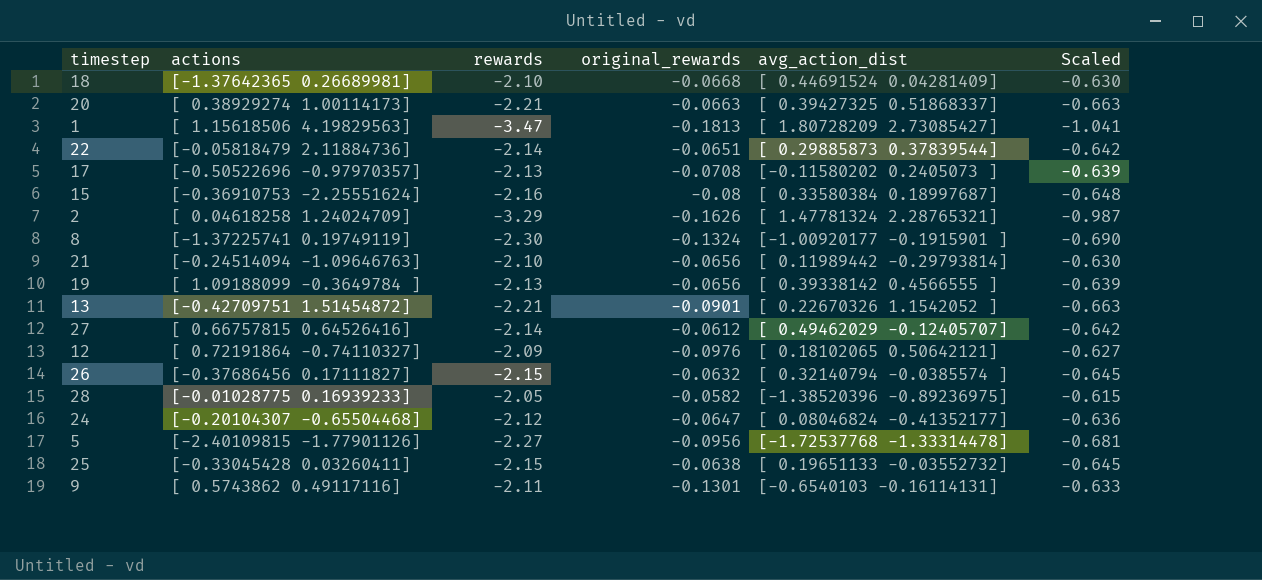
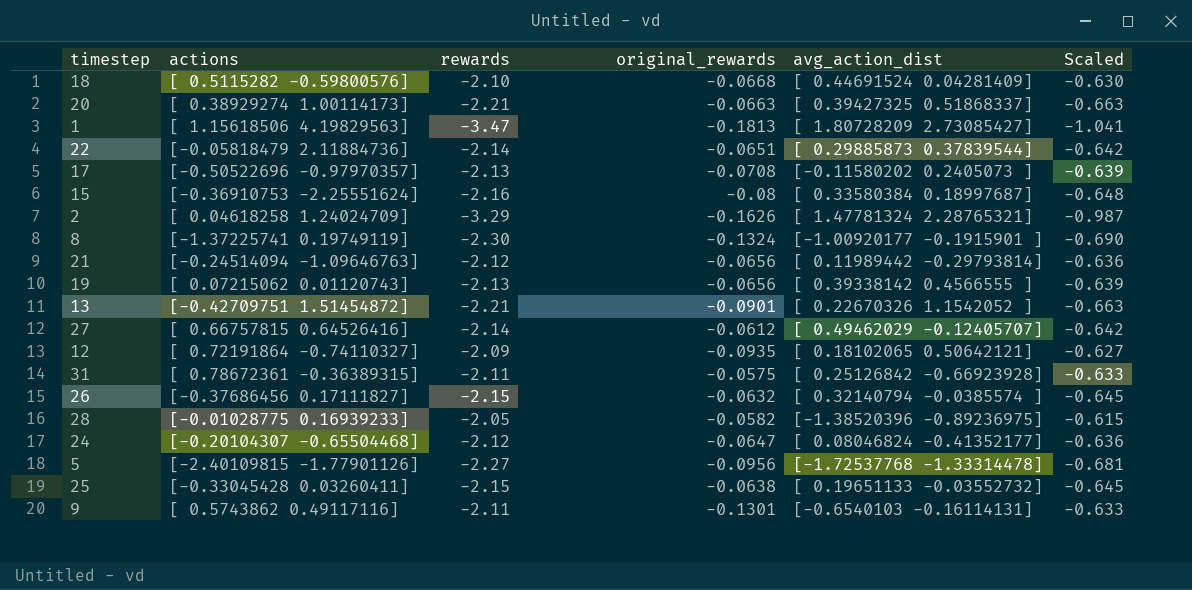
18 | actions: [-1.37642365 0.26689981] -> [ 0.5115282 -0.59800576]
21 | rewards: -2.10 -> -2.12
21 | Scaled: -0.630 -> -0.636
19 | actions: [ 1.09188099 -0.3649784 ] -> [ 0.07215062 0.01120743]
12 | original_rewards: -0.0976 -> -0.0935
row 31: none -> [ 0.78672361 -0.36389315] | -2.11 | -0.0575 | [ 0.25126842 -0.66923928] | -0.633

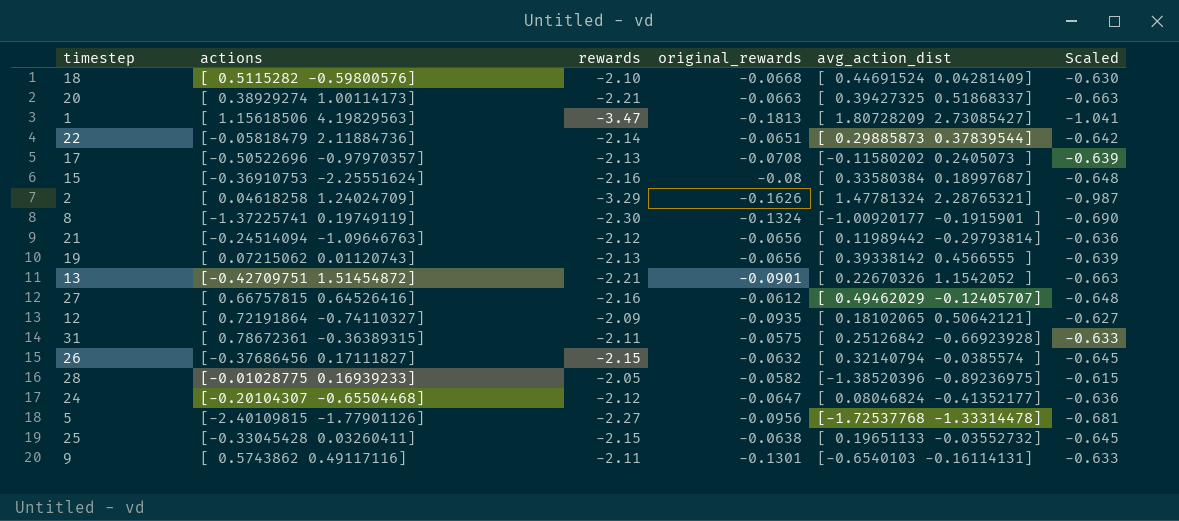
27 | rewards: -2.14 -> -2.16
27 | Scaled: -0.642 -> -0.648

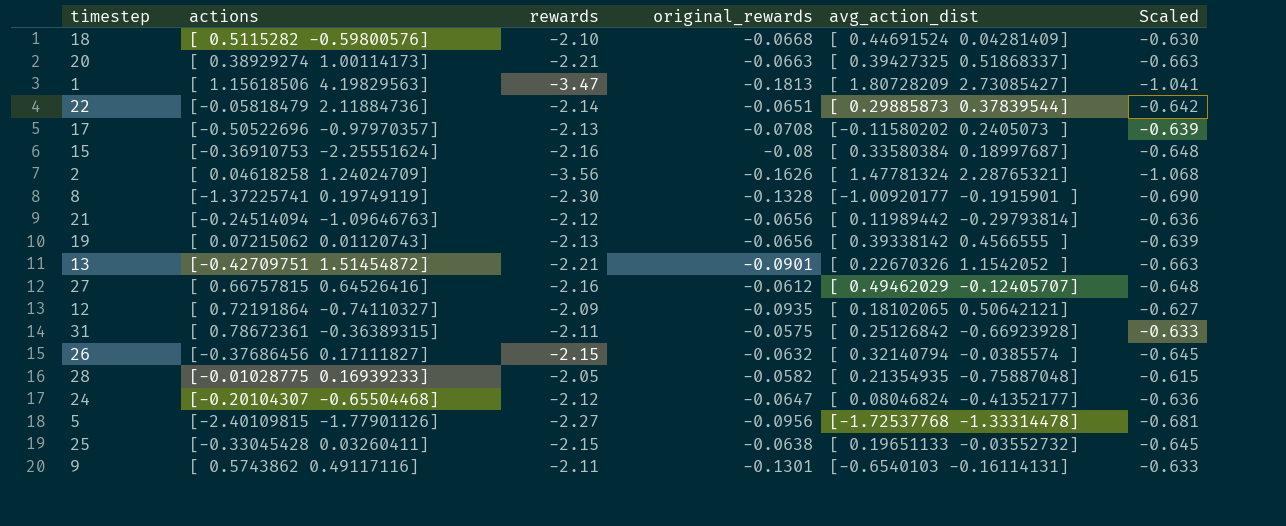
2 | rewards: -3.29 -> -3.56
2 | Scaled: -0.987 -> -1.068
8 | original_rewards: -0.1324 -> -0.1328
28 | avg_action_dist: [-1.38520396 -0.89236975] -> [ 0.21354935 -0.75887048]

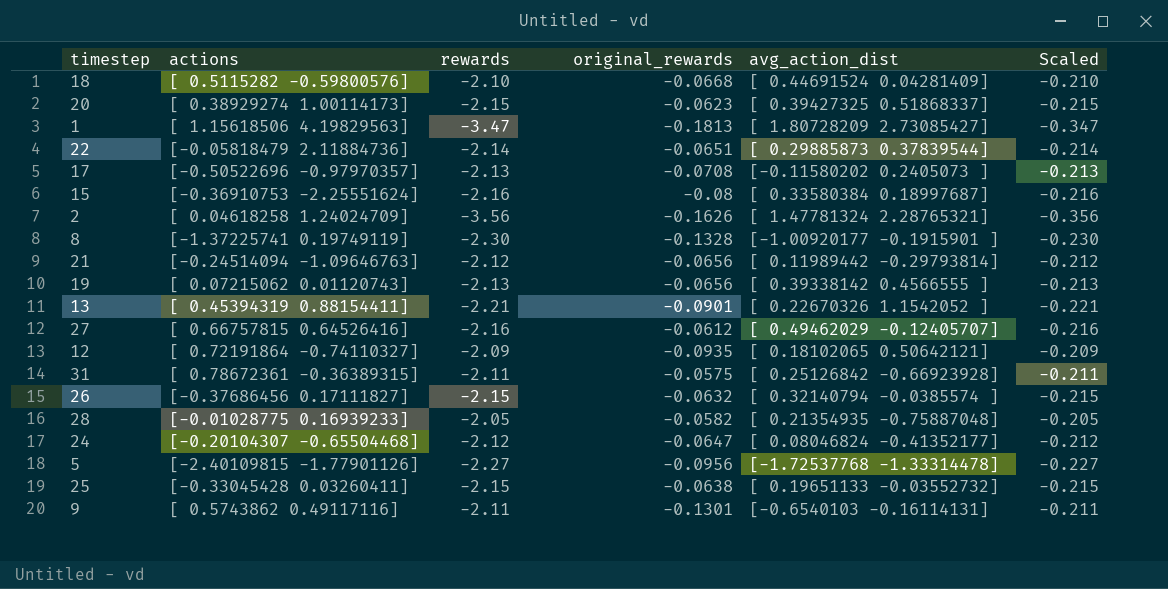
column Scaled | formula: [rewards] * 0.3 -> [rewards] * 0.1
20 | rewards: -2.21 -> -2.15
20 | original_rewards: -0.0663 -> -0.0623
13 | actions: [-0.42709751 1.51454872] -> [ 0.45394319 0.88154411]

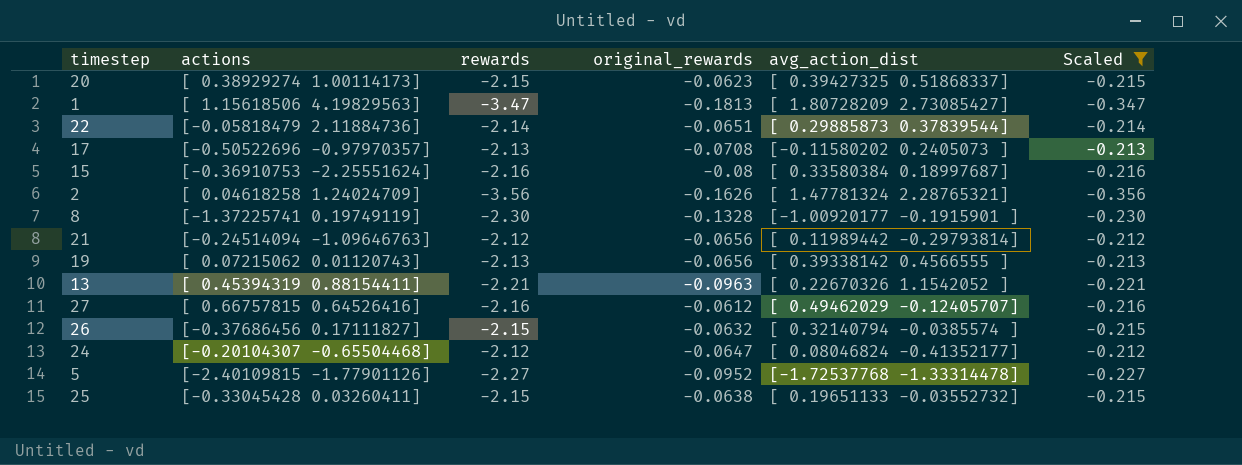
filter: none -> Scaled <= -0.212
13 | original_rewards: -0.0901 -> -0.0963
5 | original_rewards: -0.0956 -> -0.0952

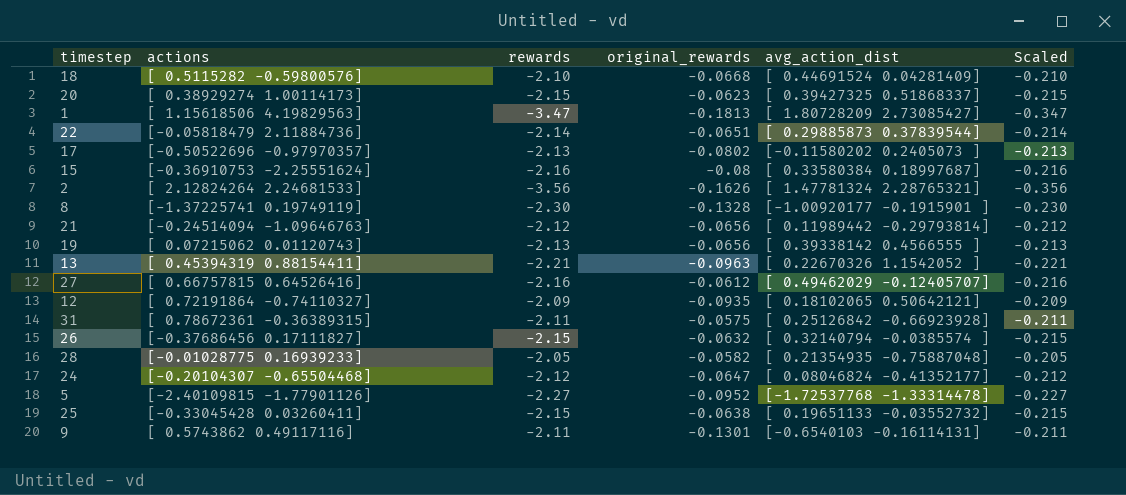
filter: Scaled <= -0.212 -> none
17 | original_rewards: -0.0708 -> -0.0802
2 | actions: [ 0.04618258 1.24024709] -> [ 2.12824264 2.24681533]

